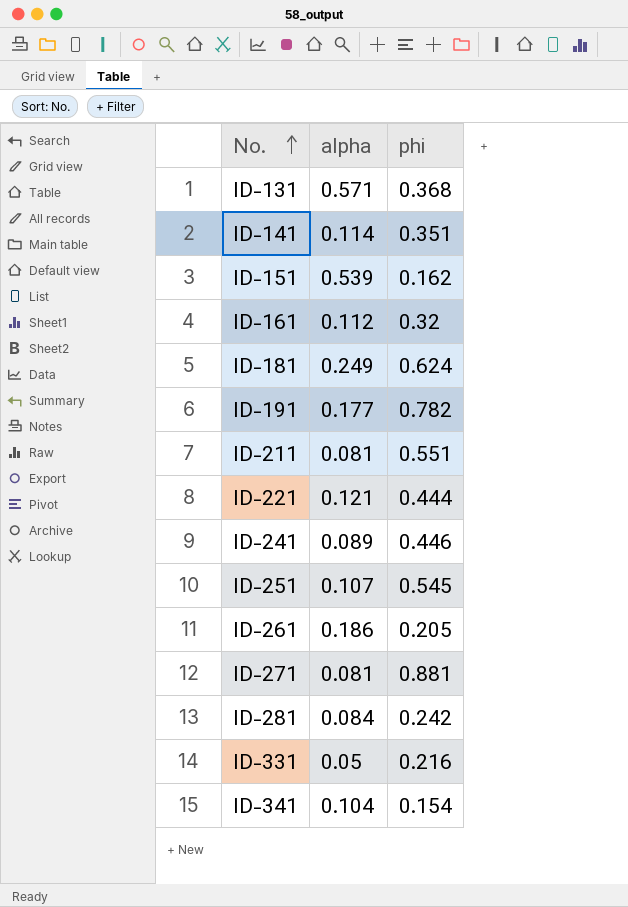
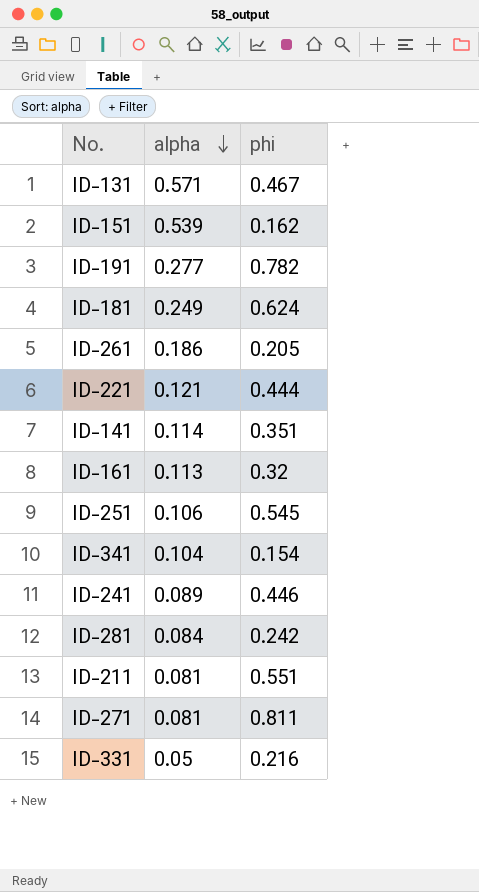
row order: No. ascending -> alpha descending
ID-131 | phi: 0.368 -> 0.467
ID-191 | alpha: 0.177 -> 0.277
ID-161 | alpha: 0.112 -> 0.113
ID-251 | alpha: 0.107 -> 0.106
ID-271 | phi: 0.881 -> 0.811

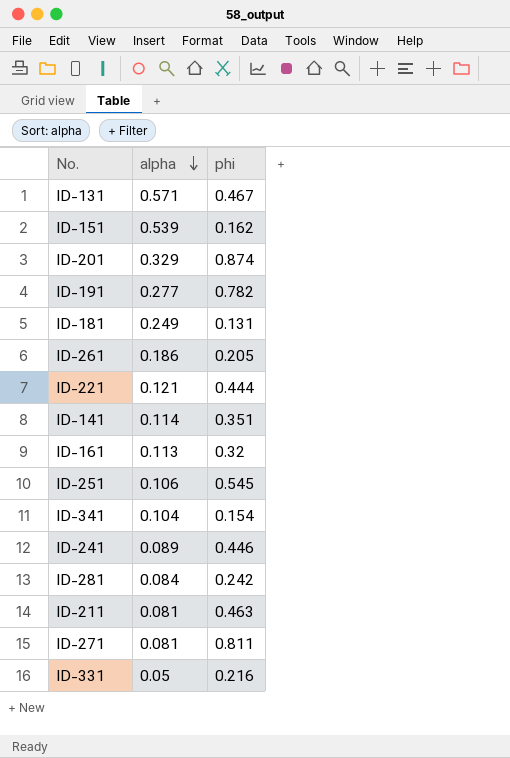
row ID-201: none -> 0.329 | 0.874
ID-181 | phi: 0.624 -> 0.131
ID-211 | phi: 0.551 -> 0.463

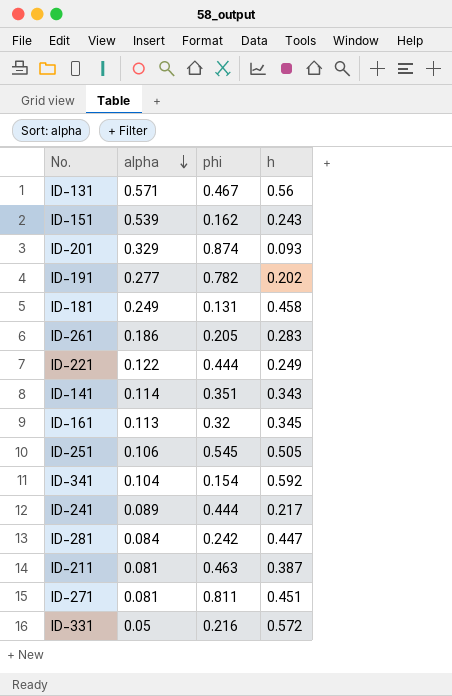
column h | position: none -> 4
ID-221 | alpha: 0.121 -> 0.122
ID-241 | phi: 0.446 -> 0.444

